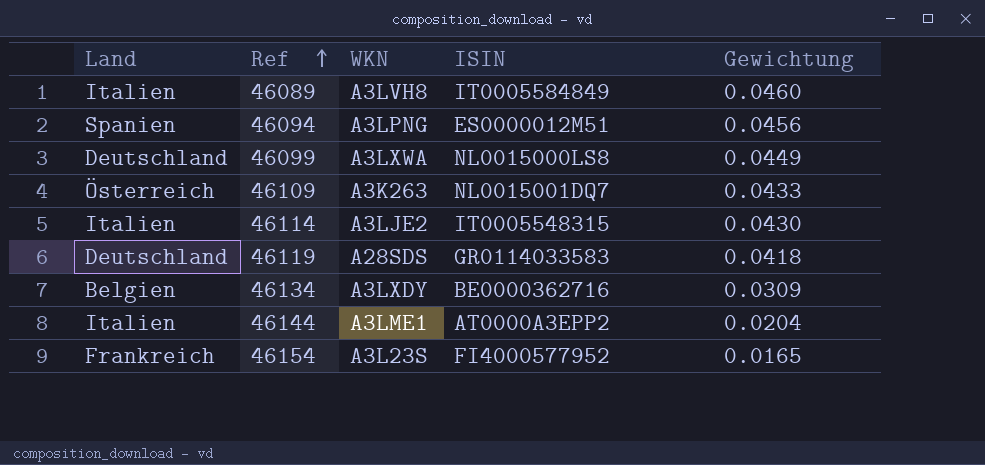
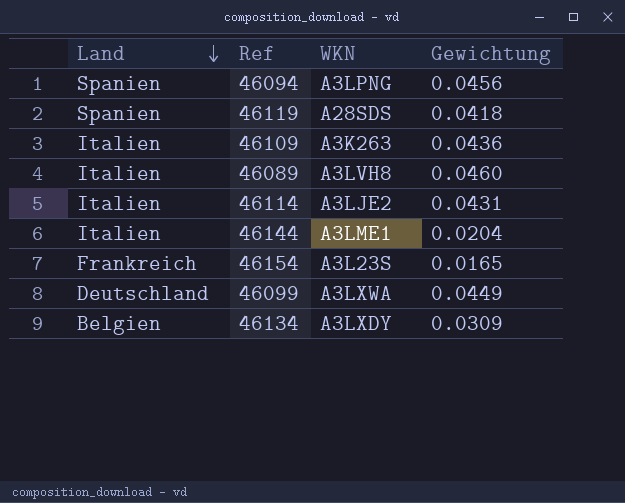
row order: Ref ascending -> Land descending
column ISIN | position: 4 -> none
46119 | Land: Deutschland -> Spanien
46109 | Land: Österreich -> Italien
46109 | Gewichtung: 0.0433 -> 0.0436
46114 | Gewichtung: 0.0430 -> 0.0431

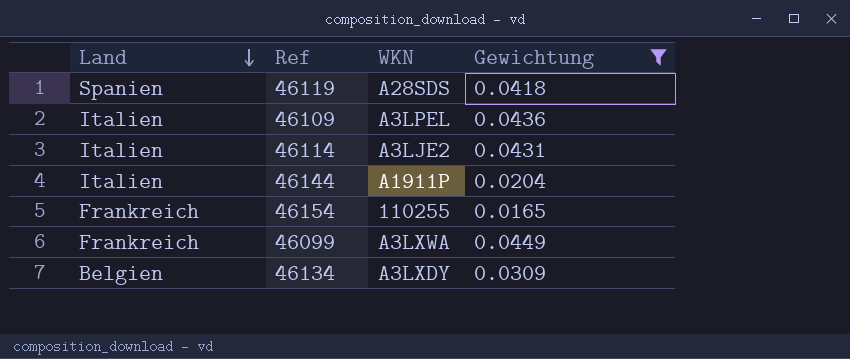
filter: none -> Gewichtung <= 0.0449
46109 | WKN: A3K263 -> A3LPEL
46144 | WKN: A3LME1 -> A1911P
46154 | WKN: A3L23S -> 110255
46099 | Land: Deutschland -> Frankreich

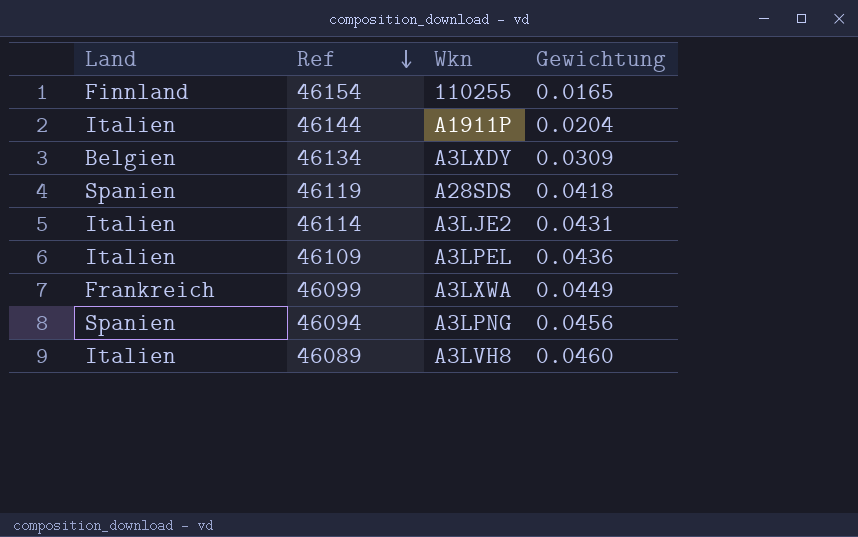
filter: Gewichtung <= 0.0449 -> none
row order: Land descending -> Ref descending
column name: WKN -> Wkn
46154 | Land: Frankreich -> Finnland

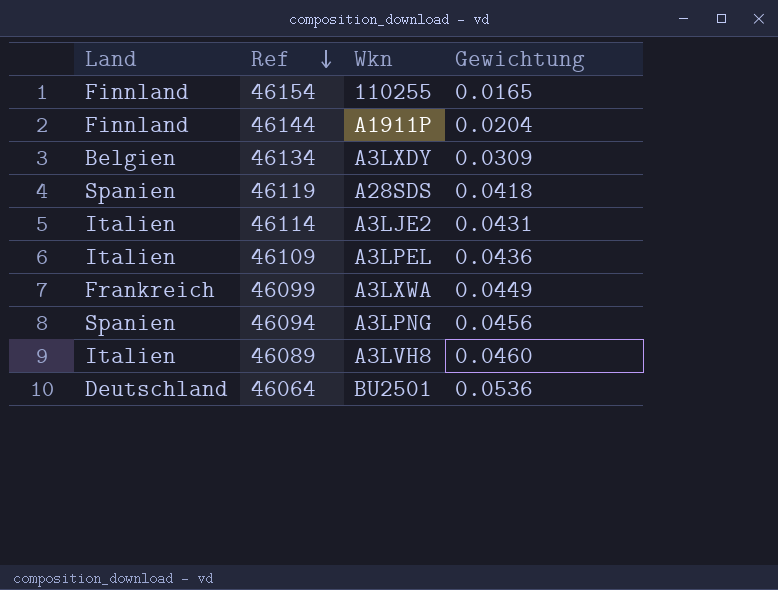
46144 | Land: Italien -> Finnland
row 46064: none -> Deutschland | BU2501 | 0.0536

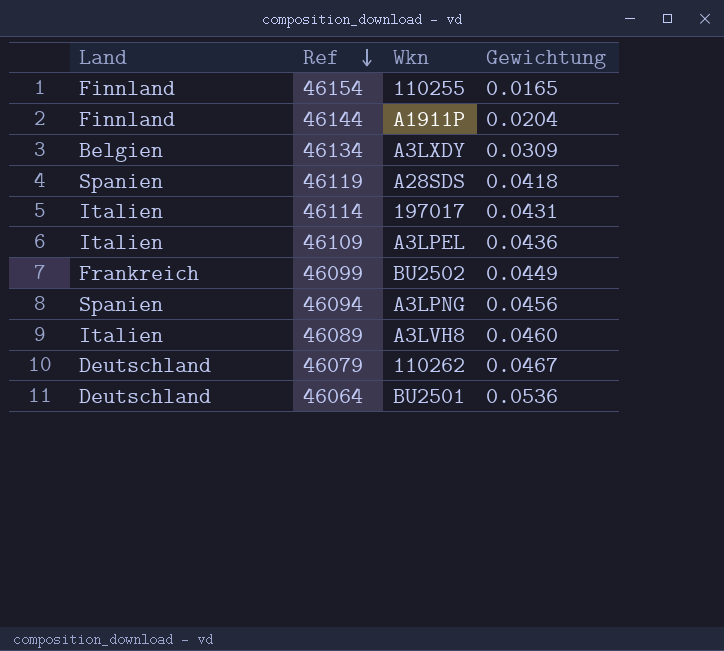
46114 | Wkn: A3LJE2 -> 197017
46099 | Wkn: A3LXWA -> BU2502
row 46079: none -> Deutschland | 110262 | 0.0467

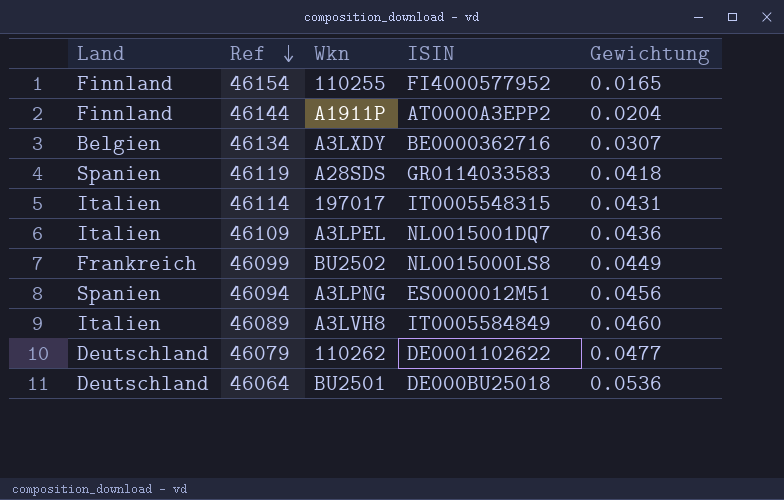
column ISIN | position: none -> 4
46134 | Gewichtung: 0.0309 -> 0.0307
46079 | Gewichtung: 0.0467 -> 0.0477

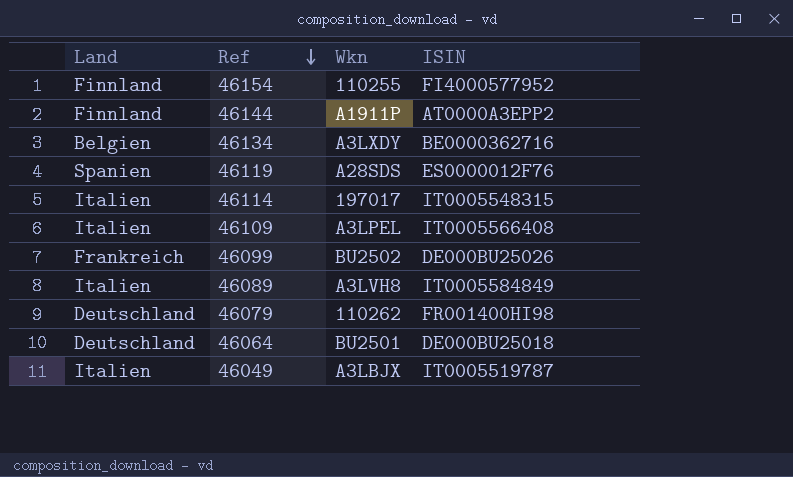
column Gewichtung | position: 5 -> none
row 46094: Spanien | A3LPNG | ES0000012M51 | 0.0456 -> none
46119 | ISIN: GR0114033583 -> ES0000012F76
46109 | ISIN: NL0015001DQ7 -> IT0005566408
46099 | ISIN: NL0015000LS8 -> DE000BU25026
46079 | ISIN: DE0001102622 -> FR001400HI98
row 46049: none -> Italien | A3LBJX | IT0005519787

